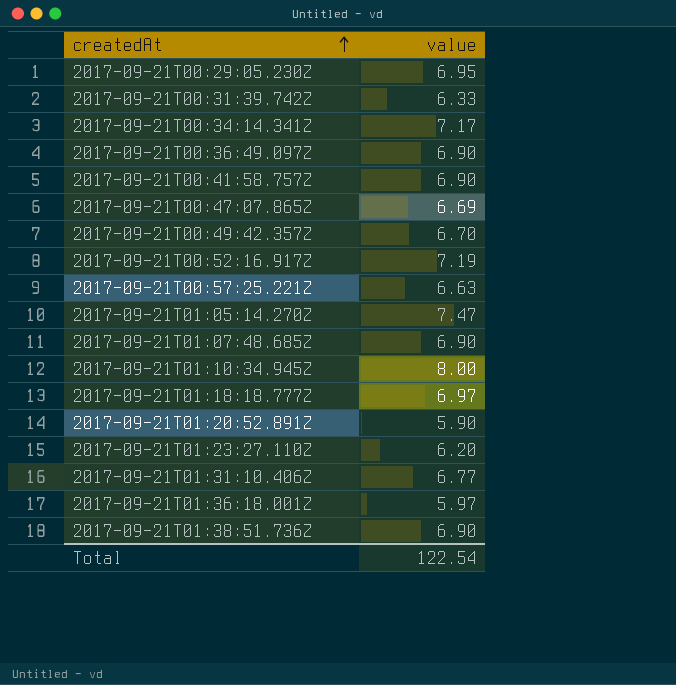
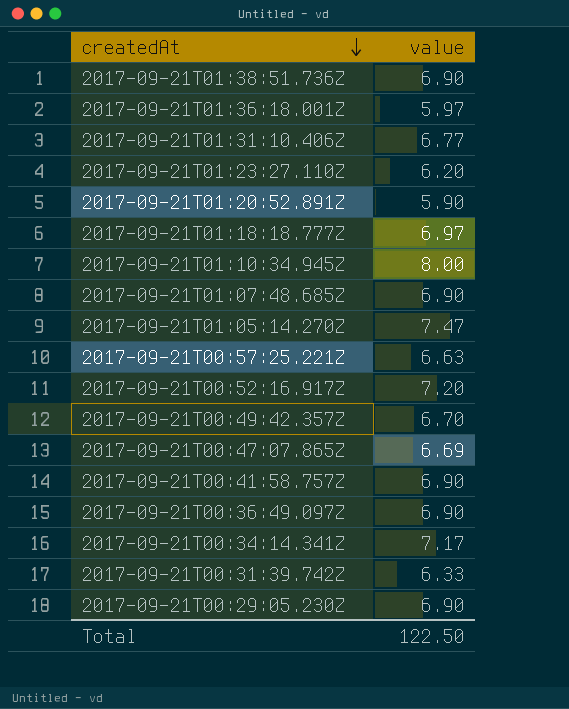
row order: createdAt ascending -> createdAt descending
2017-09-21T00:52:16.917Z | value: 7.19 -> 7.20
2017-09-21T00:29:05.230Z | value: 6.95 -> 6.90
Total | value: 122.54 -> 122.50

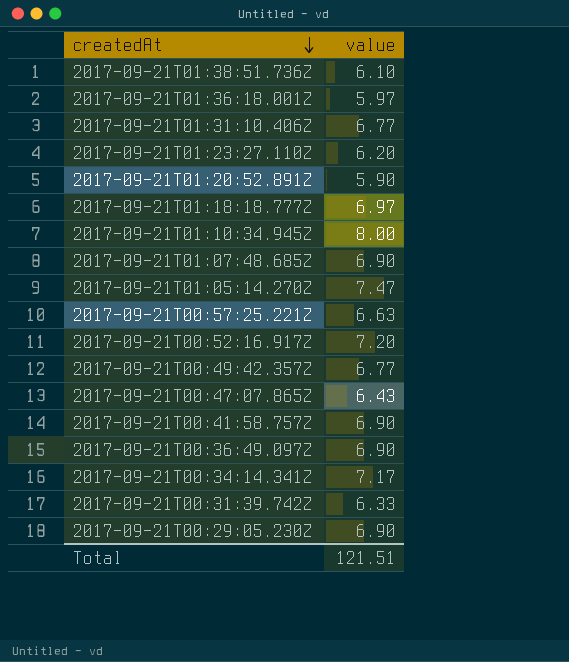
2017-09-21T01:38:51.736Z | value: 6.90 -> 6.10
2017-09-21T00:49:42.357Z | value: 6.70 -> 6.77
2017-09-21T00:47:07.865Z | value: 6.69 -> 6.43
Total | value: 122.50 -> 121.51

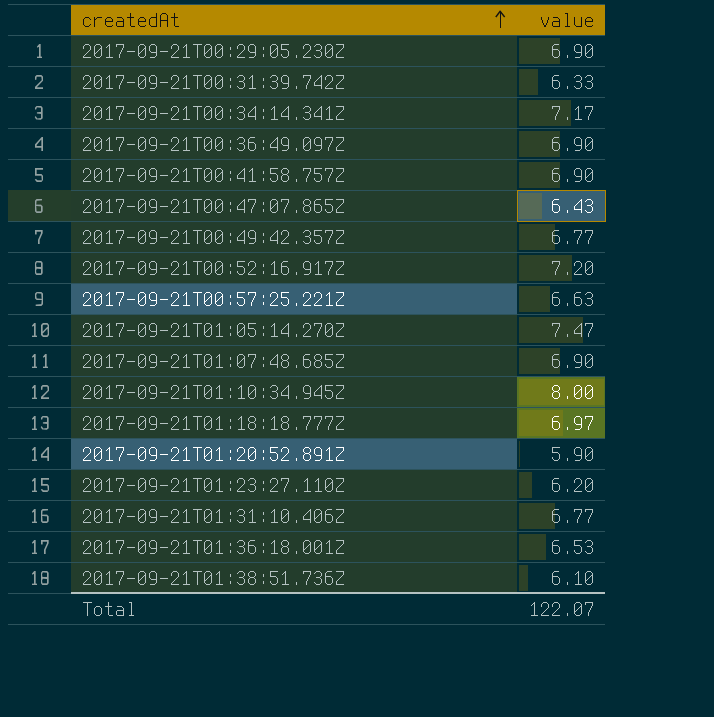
row order: createdAt descending -> createdAt ascending
2017-09-21T01:36:18.001Z | value: 5.97 -> 6.53
Total | value: 121.51 -> 122.07

